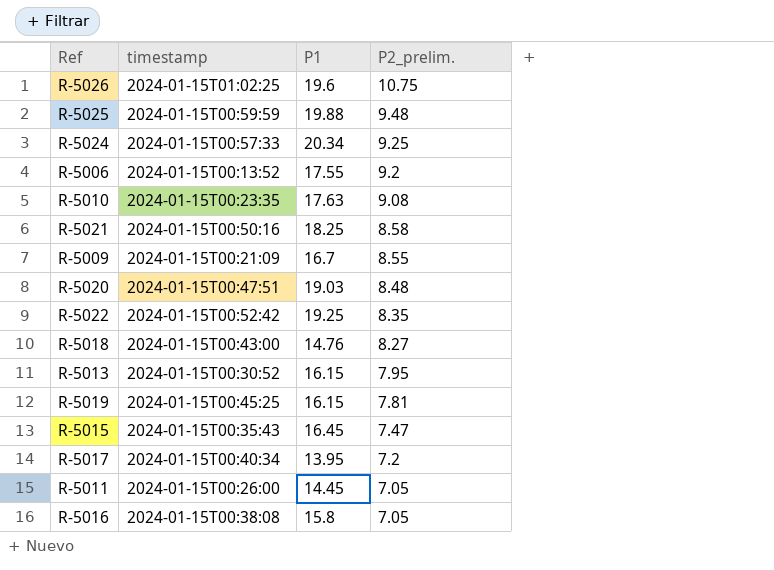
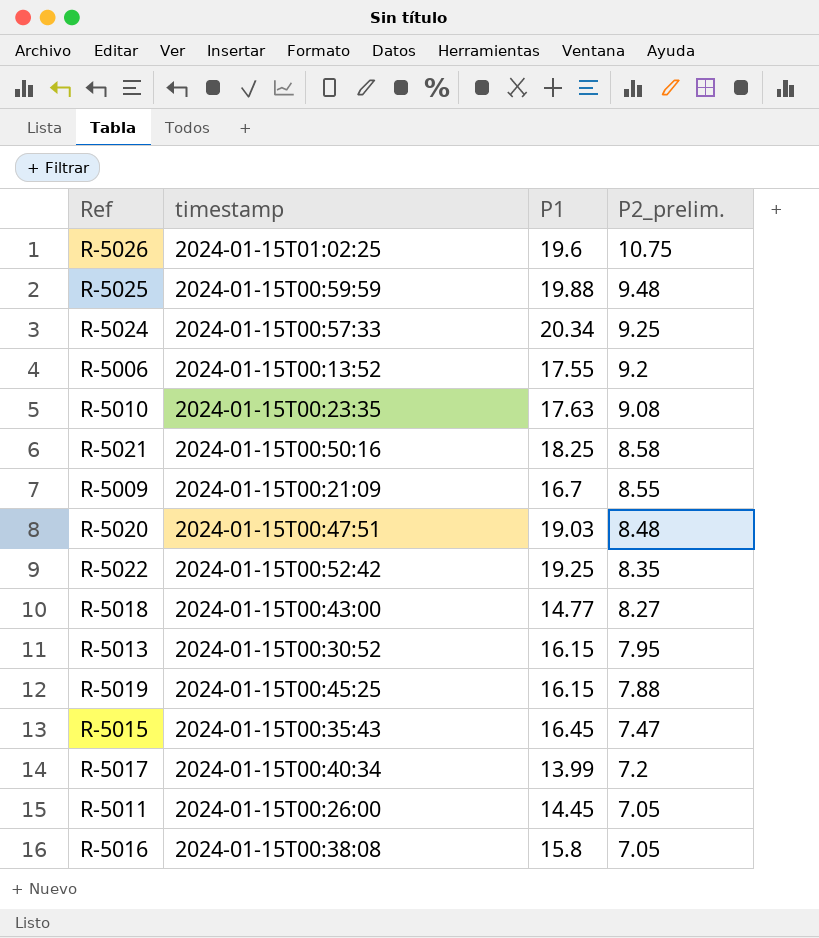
R-5018 | P1: 14.76 -> 14.77
R-5019 | P2_prelim.: 7.81 -> 7.88
R-5017 | P1: 13.95 -> 13.99

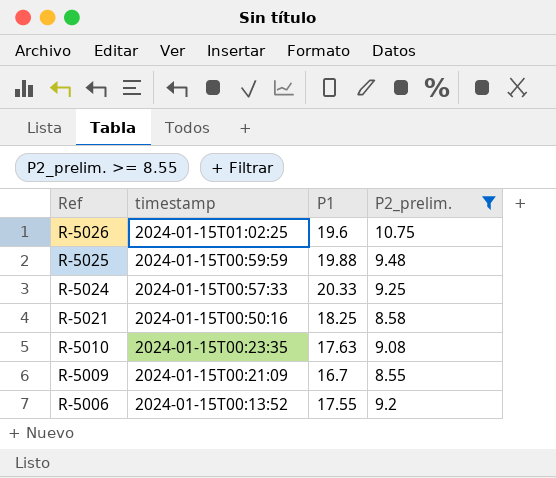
filter: none -> P2_prelim. >= 8.55
row order: P2_prelim. descending -> Ref descending
R-5024 | P1: 20.34 -> 20.33

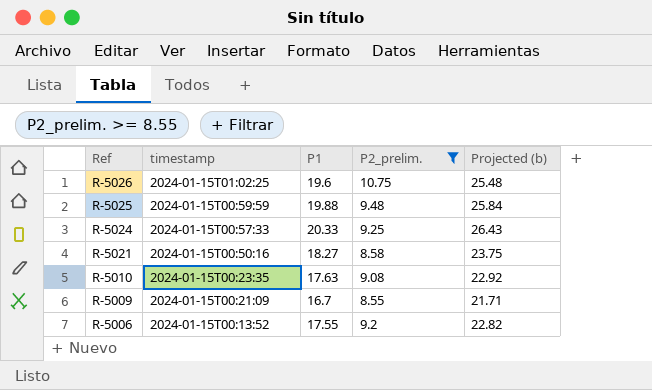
column Projected (b) | formula: none -> [P1] * 1.3
R-5021 | P1: 18.25 -> 18.27

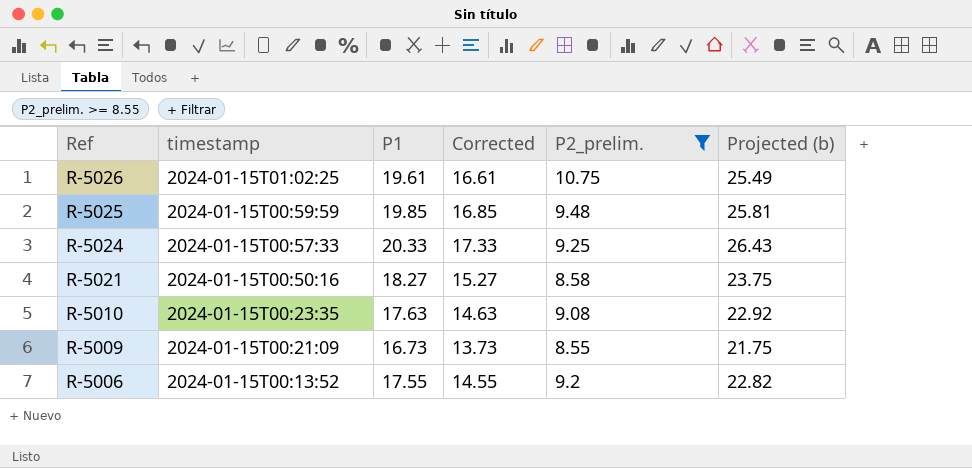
column Corrected | formula: none -> [P1] - 3
R-5026 | P1: 19.6 -> 19.61
R-5026 | Projected (b): 25.48 -> 25.49
R-5025 | P1: 19.88 -> 19.85
R-5025 | Projected (b): 25.84 -> 25.81
R-5009 | P1: 16.7 -> 16.73
R-5009 | Projected (b): 21.71 -> 21.75

